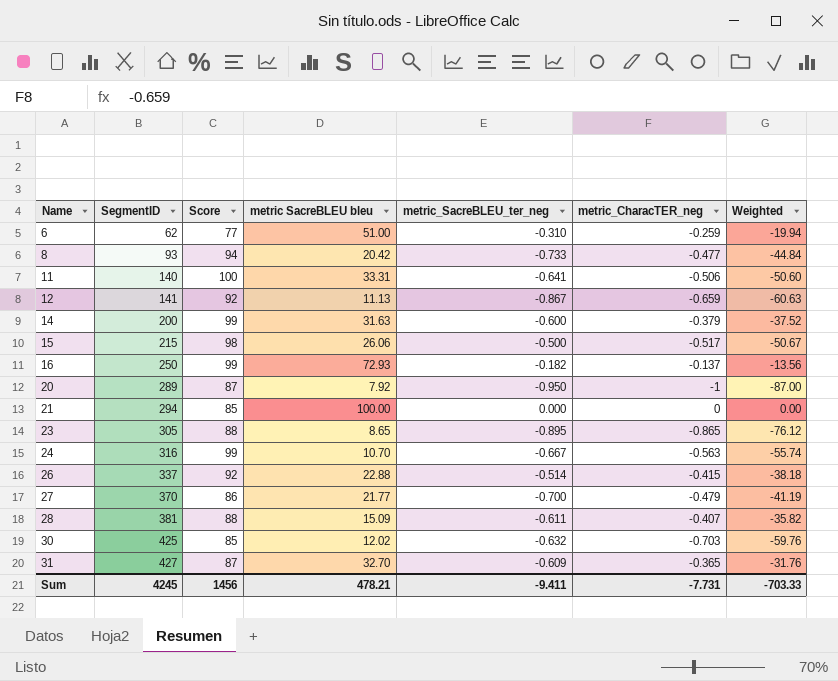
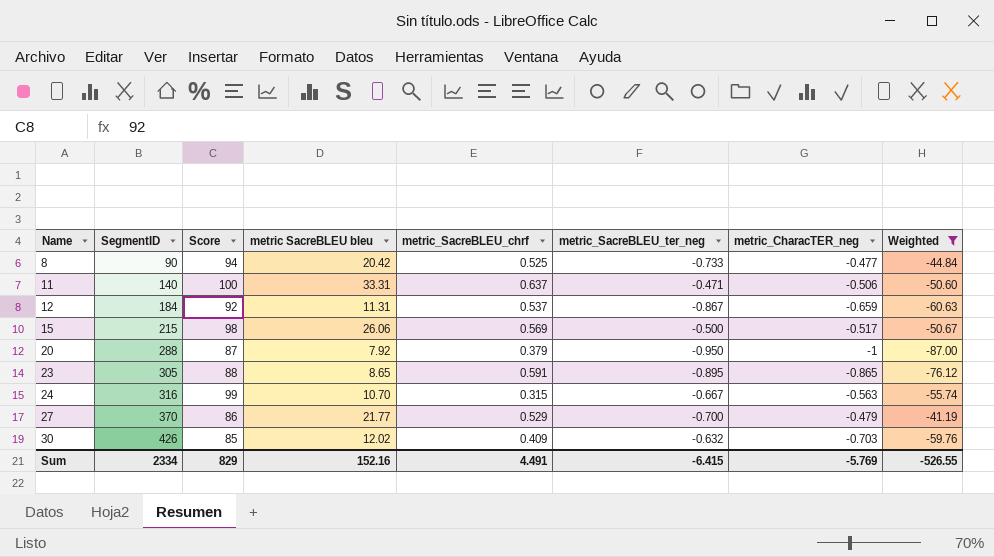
filter: none -> Weighted <= -41.19
column metric_SacreBLEU_chrf | position: none -> 5
8 | SegmentID: 93 -> 90
11 | metric_SacreBLEU_ter_neg: -0.641 -> -0.471
12 | SegmentID: 141 -> 184
12 | metric SacreBLEU bleu: 11.13 -> 11.31
20 | SegmentID: 289 -> 288
30 | SegmentID: 425 -> 426
Sum | SegmentID: 4245 -> 2334
Sum | Score: 1456 -> 829
Sum | metric SacreBLEU bleu: 478.21 -> 152.16
Sum | metric_SacreBLEU_ter_neg: -9.411 -> -6.415
Sum | metric_CharacTER_neg: -7.731 -> -5.769
Sum | Weighted: -703.33 -> -526.55

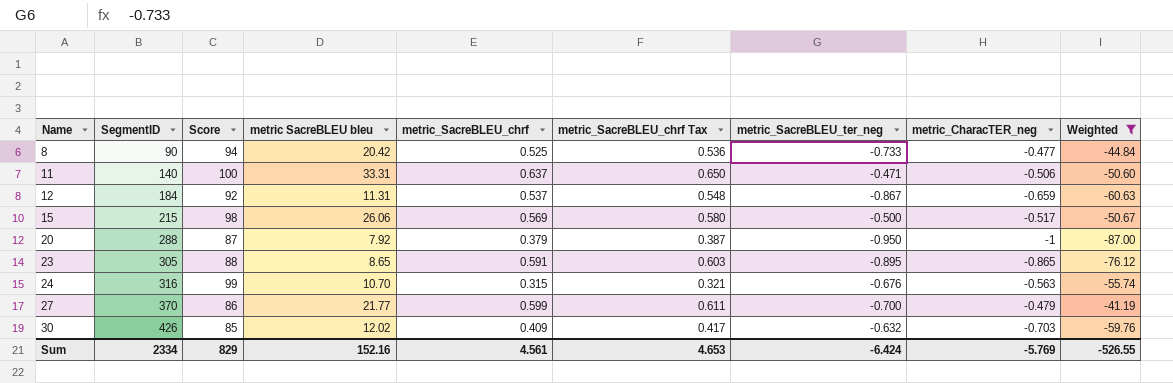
column metric_SacreBLEU_chrf Tax | formula: none -> [metric_SacreBLEU_chrf] * 1.02
24 | metric_SacreBLEU_ter_neg: -0.667 -> -0.676
27 | metric_SacreBLEU_chrf: 0.529 -> 0.599
Sum | metric_SacreBLEU_chrf: 4.491 -> 4.561
Sum | metric_SacreBLEU_ter_neg: -6.415 -> -6.424

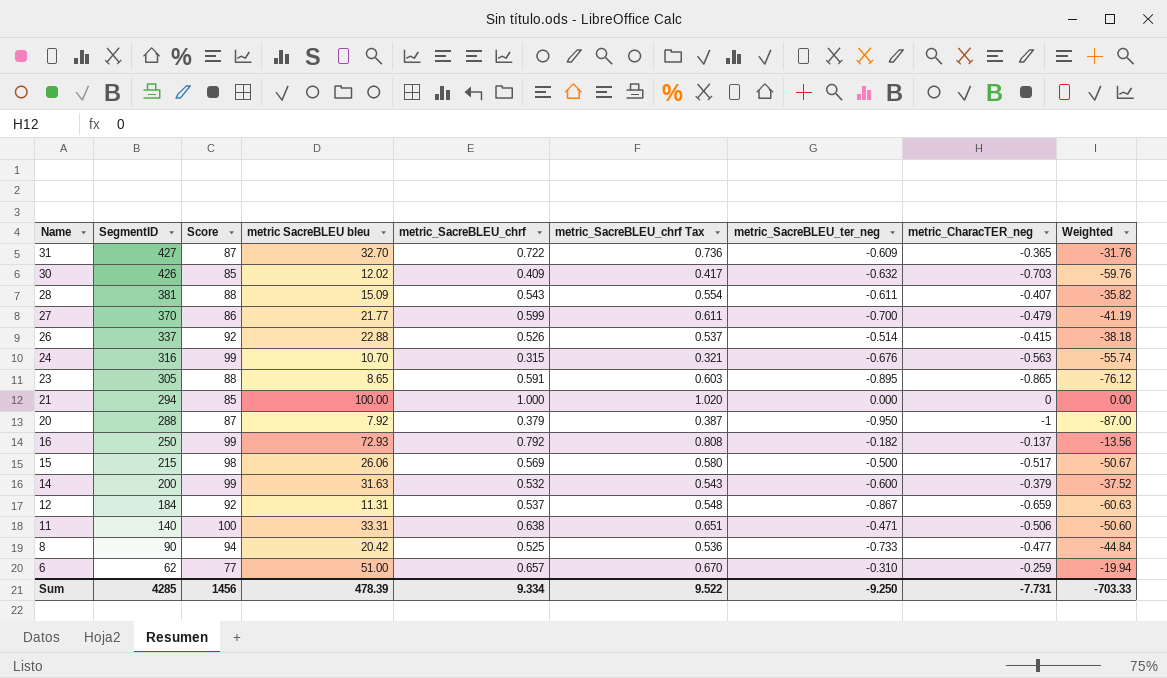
filter: Weighted <= -41.19 -> none
row order: Name ascending -> Name descending
11 | metric_SacreBLEU_chrf: 0.637 -> 0.638
11 | metric_SacreBLEU_chrf Tax: 0.650 -> 0.651
Sum | SegmentID: 2334 -> 4285
Sum | Score: 829 -> 1456
Sum | metric SacreBLEU bleu: 152.16 -> 478.39
Sum | metric_SacreBLEU_chrf: 4.561 -> 9.334
Sum | metric_SacreBLEU_chrf Tax: 4.653 -> 9.522
Sum | metric_SacreBLEU_ter_neg: -6.424 -> -9.250
Sum | metric_CharacTER_neg: -5.769 -> -7.731
Sum | Weighted: -526.55 -> -703.33

